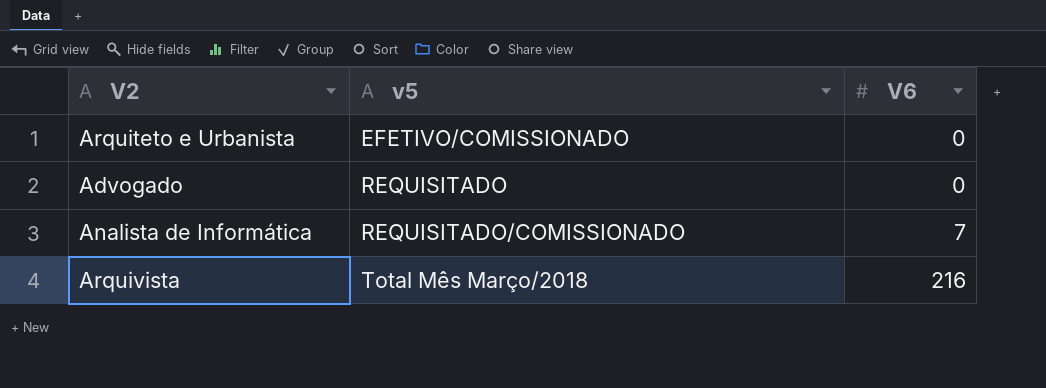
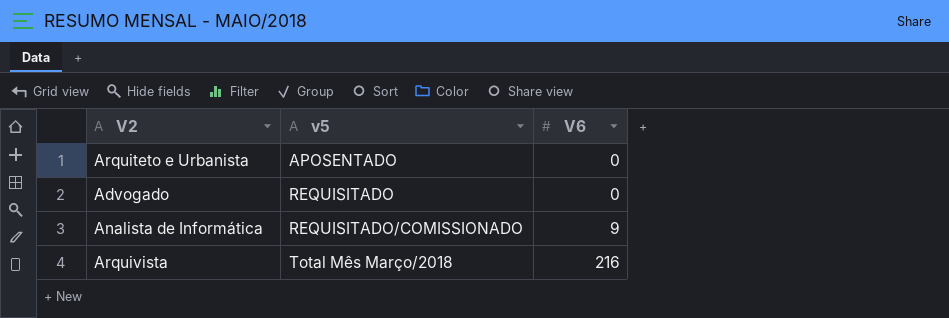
Arquiteto e Urbanista | v5: EFETIVO/COMISSIONADO -> APOSENTADO
Analista de Informática | V6: 7 -> 9

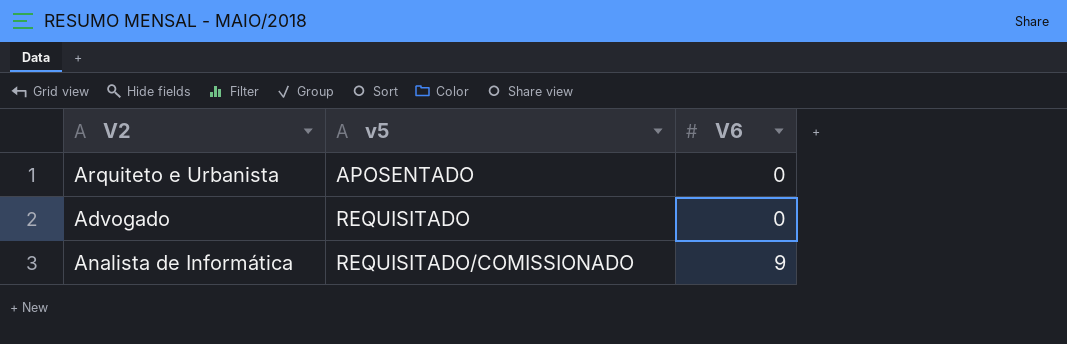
row Arquivista: Total Mês Março/2018 | 216 -> none

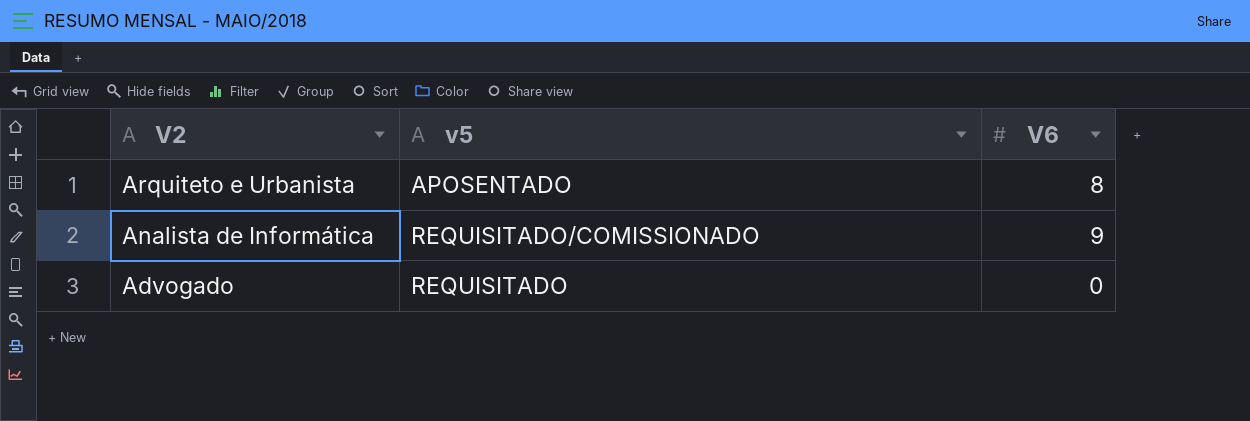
row order: v5 ascending -> V2 descending
Arquiteto e Urbanista | V6: 0 -> 8

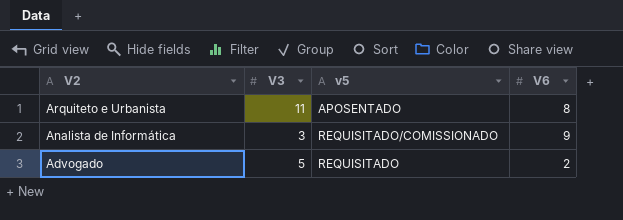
column V3 | position: none -> 2
Advogado | V6: 0 -> 2

